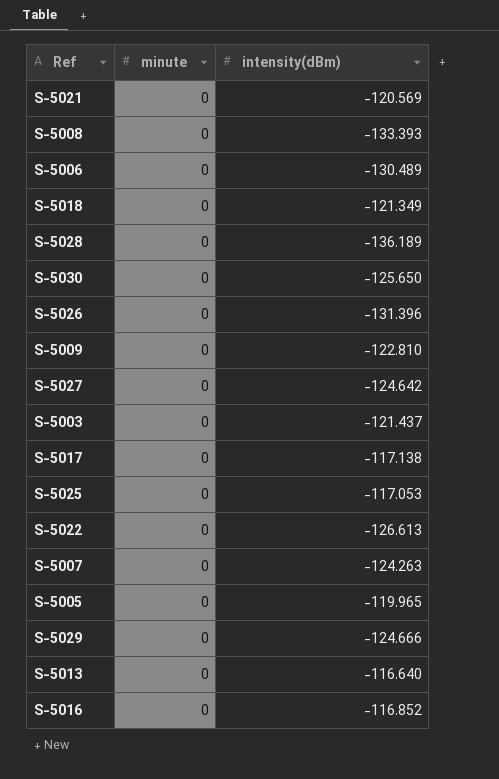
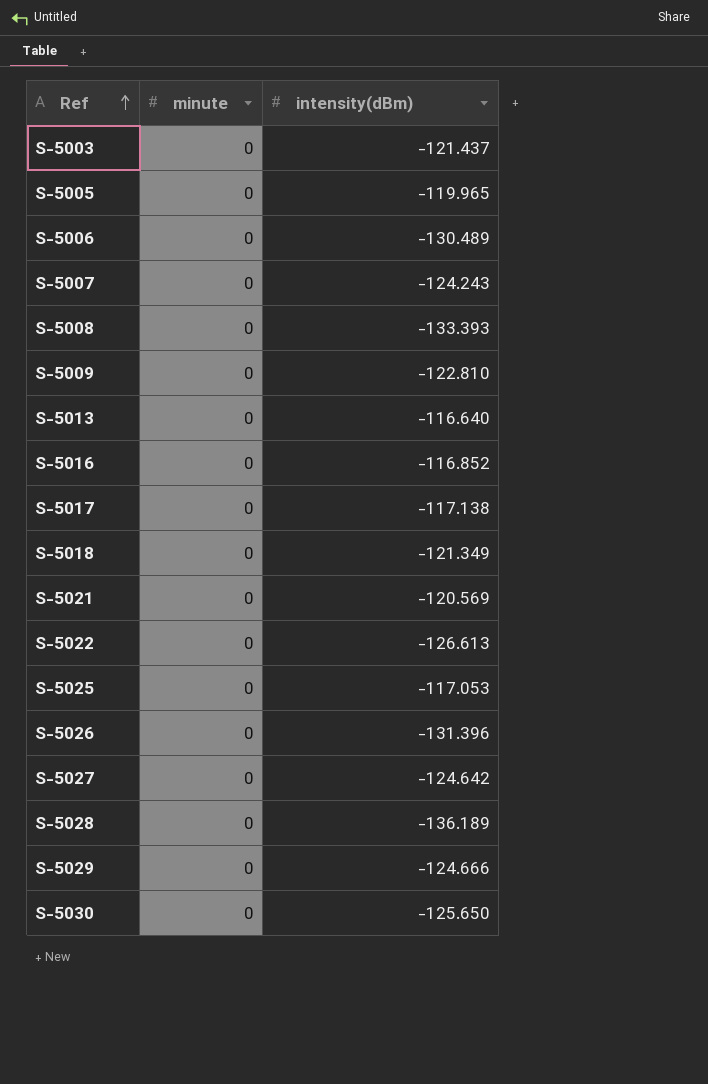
row order: none -> Ref ascending
S-5007 | intensity(dBm): -124.263 -> -124.243

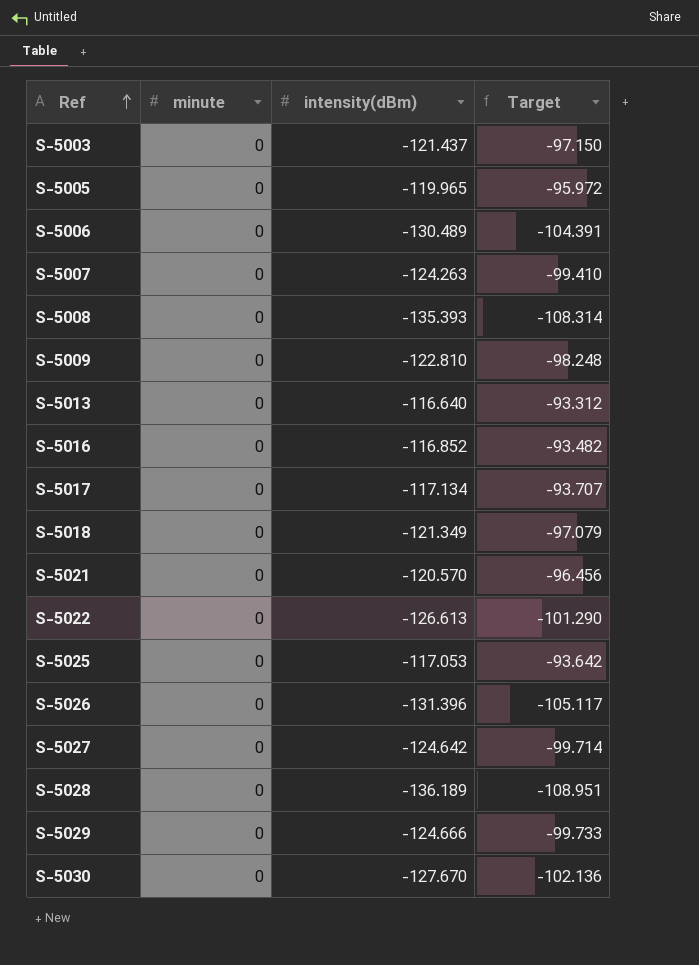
column Target | formula: none -> [intensity(dBm)] * 0.8
S-5007 | intensity(dBm): -124.243 -> -124.263
S-5008 | intensity(dBm): -133.393 -> -135.393
S-5017 | intensity(dBm): -117.138 -> -117.134
S-5021 | intensity(dBm): -120.569 -> -120.570
S-5030 | intensity(dBm): -125.650 -> -127.670

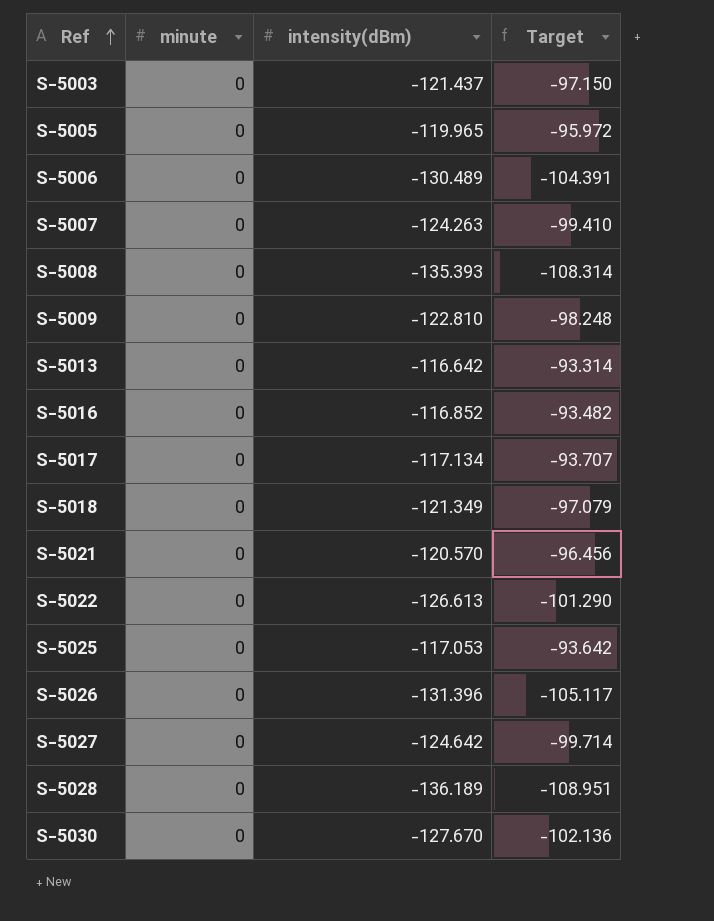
row S-5029: 0 | -124.666 | -99.733 -> none
S-5013 | intensity(dBm): -116.640 -> -116.642
S-5013 | Target: -93.312 -> -93.314

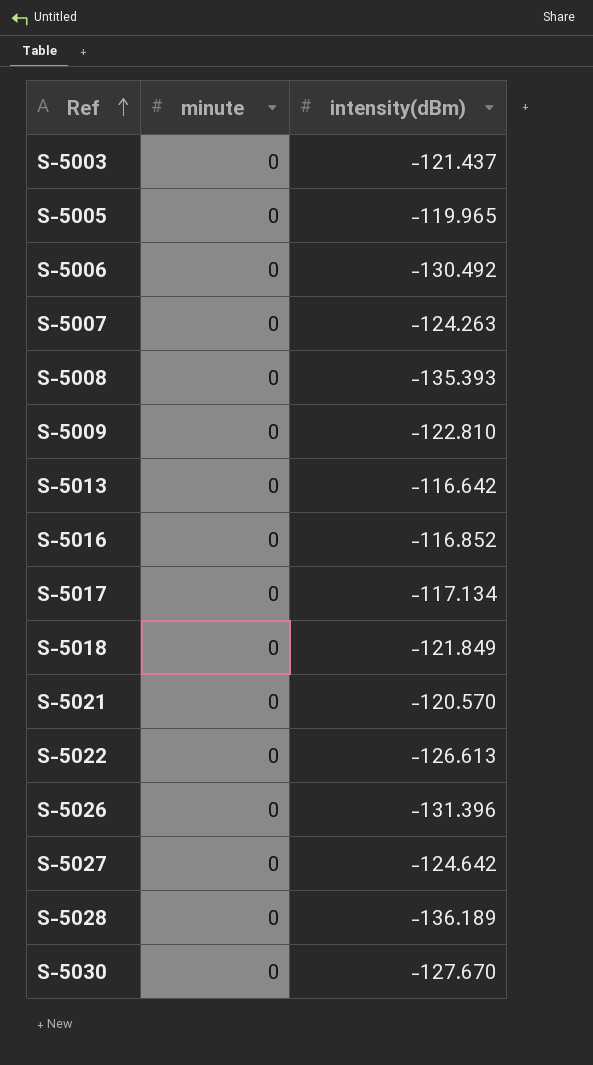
column Target | formula: [intensity(dBm)] * 0.8 -> none
row S-5025: 0 | -117.053 | -93.642 -> none
S-5006 | intensity(dBm): -130.489 -> -130.492
S-5018 | intensity(dBm): -121.349 -> -121.849

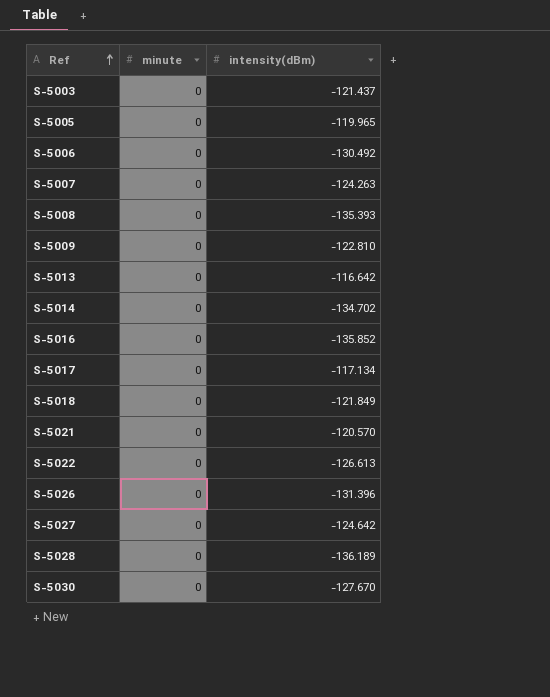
row S-5014: none -> 0 | -134.702
S-5016 | intensity(dBm): -116.852 -> -135.852

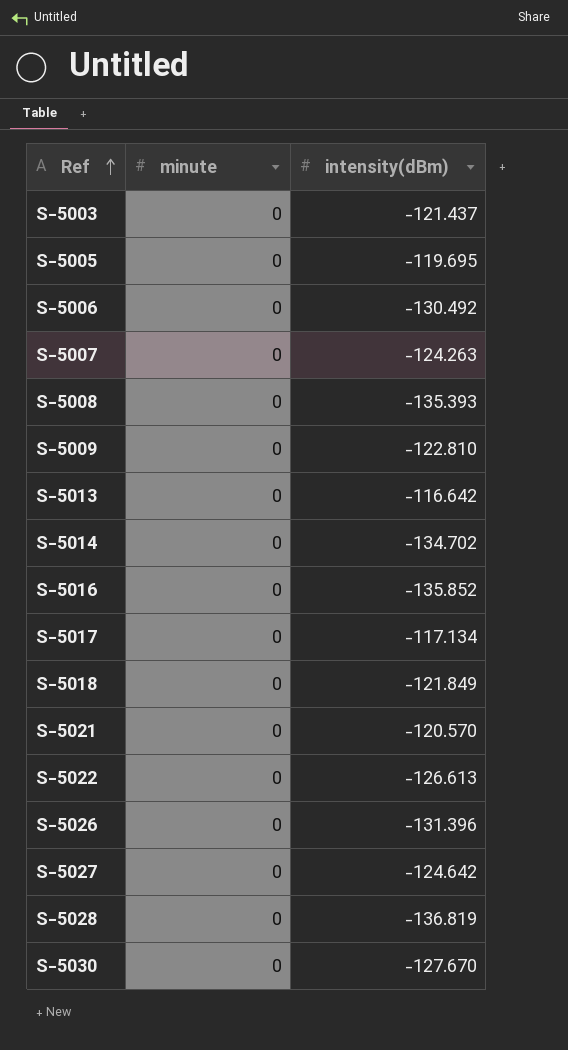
S-5005 | intensity(dBm): -119.965 -> -119.695
S-5028 | intensity(dBm): -136.189 -> -136.819

